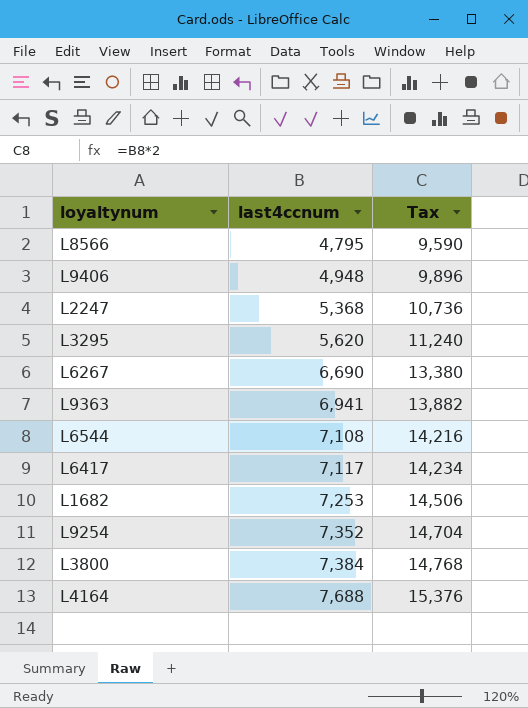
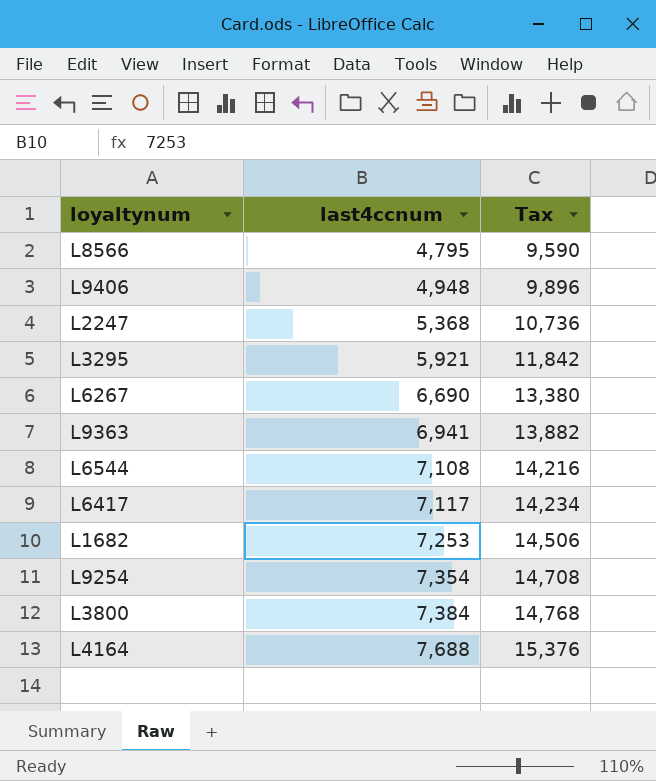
L3295 | last4ccnum: 5,620 -> 5,921
L3295 | Tax: 11,240 -> 11,842
L9254 | last4ccnum: 7,352 -> 7,354
L9254 | Tax: 14,704 -> 14,708

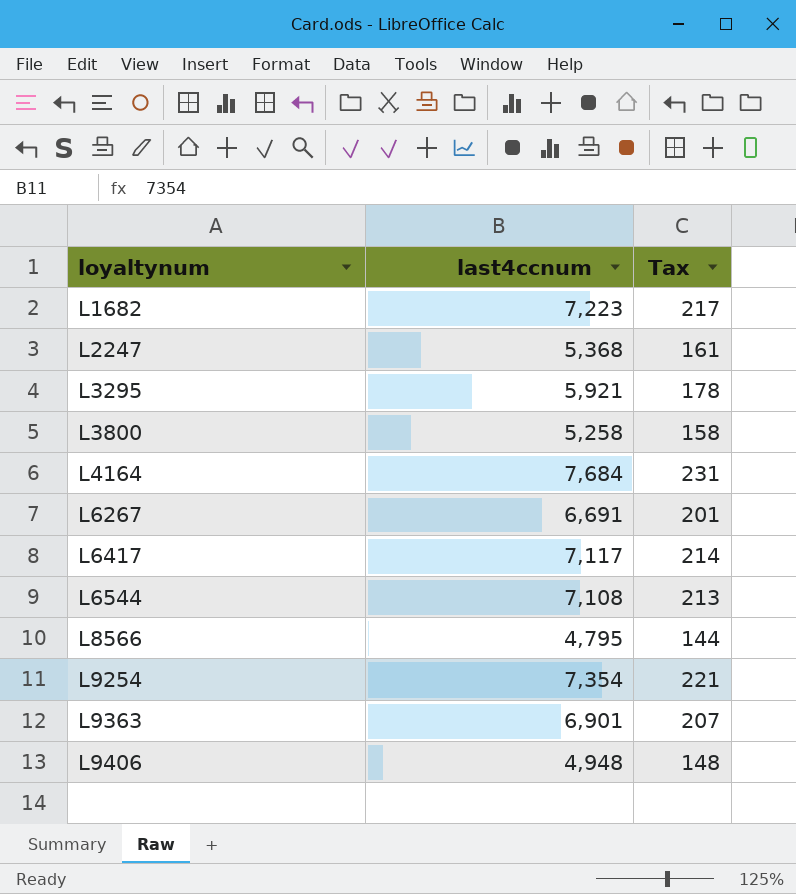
row order: last4ccnum ascending -> loyaltynum ascending
column Tax | formula: [last4ccnum] * 2 -> [last4ccnum] * 0.03
L1682 | last4ccnum: 7,253 -> 7,223
L3800 | last4ccnum: 7,384 -> 5,258
L4164 | last4ccnum: 7,688 -> 7,684
L6267 | last4ccnum: 6,690 -> 6,691
L9363 | last4ccnum: 6,941 -> 6,901

